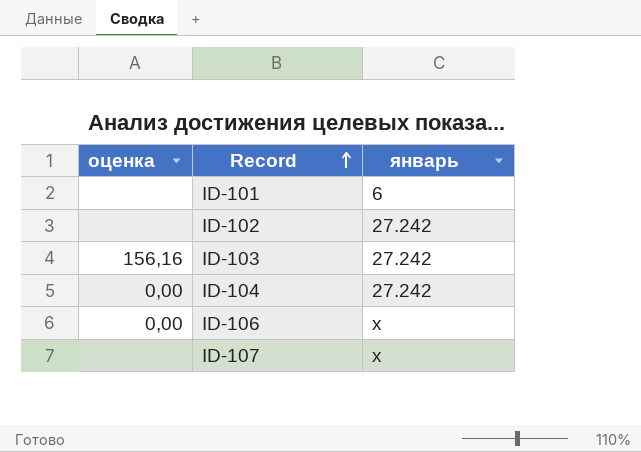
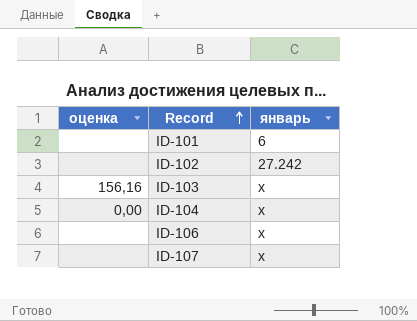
ID-103 | январь: 27.242 -> х
ID-104 | январь: 27.242 -> х
ID-106 | оценка: 0,00 -> none

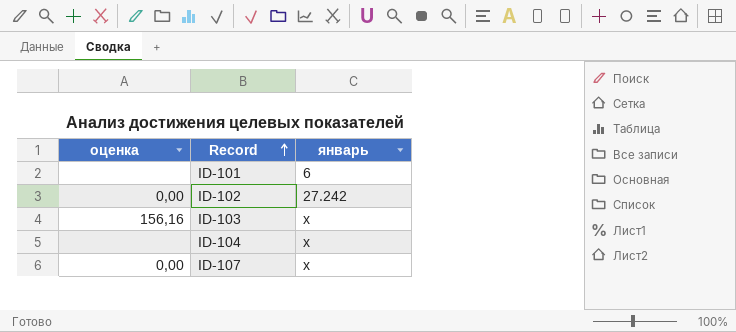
row ID-106: none | х -> none
ID-102 | оценка: none -> 0,00
ID-104 | оценка: 0,00 -> none
ID-107 | оценка: none -> 0,00

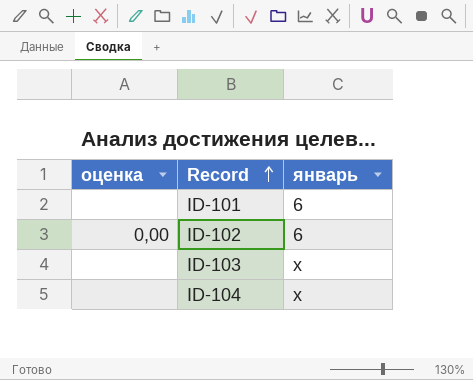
row ID-107: 0,00 | х -> none
ID-102 | январь: 27.242 -> 6
ID-103 | оценка: 156,16 -> none

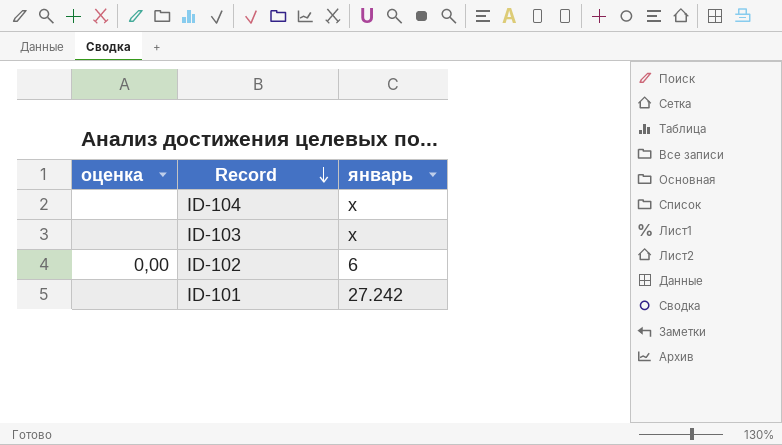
row order: Record ascending -> Record descending
ID-101 | январь: 6 -> 27.242

